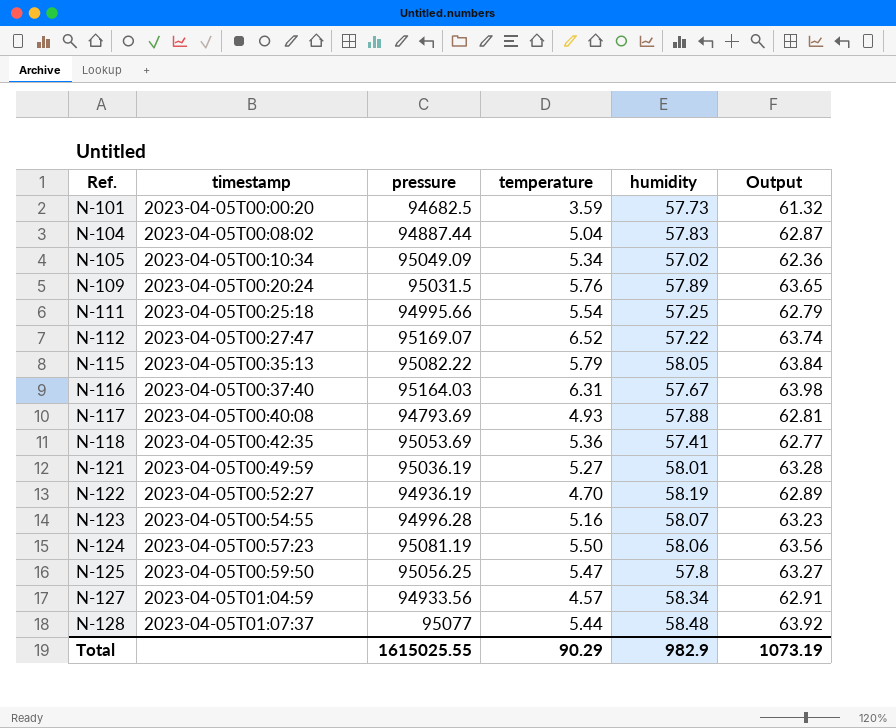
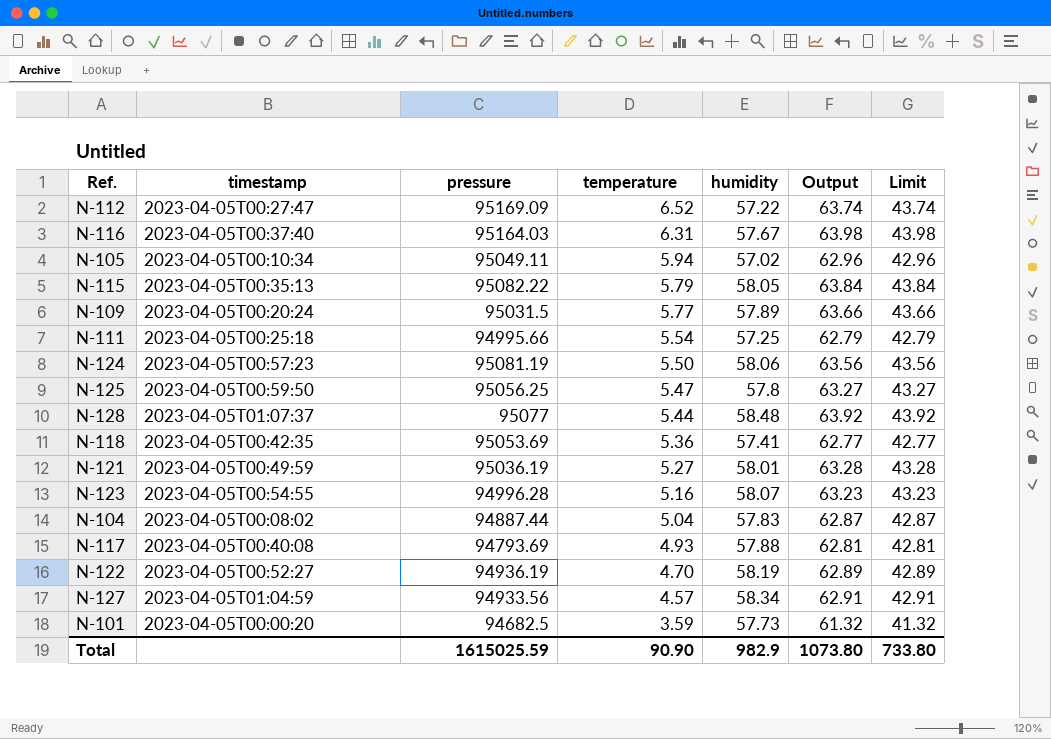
row order: Ref. ascending -> temperature descending
column Limit | formula: none -> [Output] - 20
N-112 | pressure: 95169.07 -> 95169.09
N-105 | pressure: 95049.09 -> 95049.11
N-105 | temperature: 5.34 -> 5.94
N-105 | Output: 62.36 -> 62.96
N-109 | temperature: 5.76 -> 5.77
N-109 | Output: 63.65 -> 63.66
Total | pressure: 1615025.55 -> 1615025.59
Total | temperature: 90.29 -> 90.90
Total | Output: 1073.19 -> 1073.80

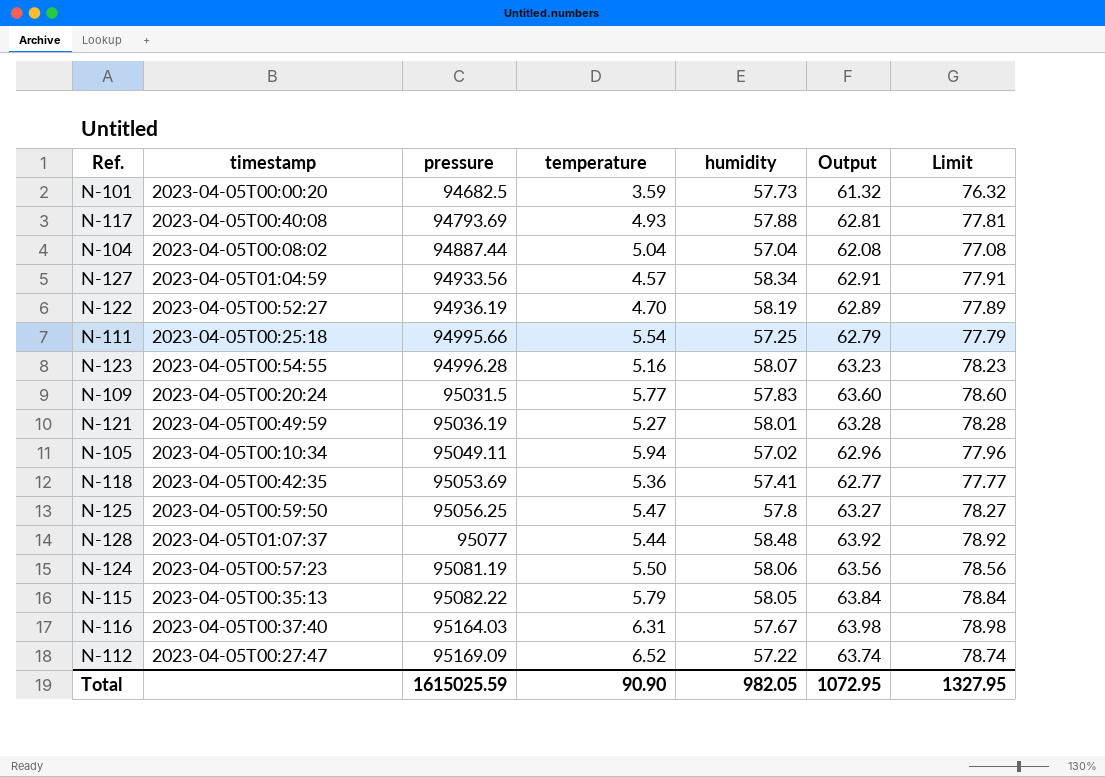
row order: temperature descending -> pressure ascending
column Limit | formula: [Output] - 20 -> [Output] + 15
N-104 | humidity: 57.83 -> 57.04
N-104 | Output: 62.87 -> 62.08
N-109 | humidity: 57.89 -> 57.83
N-109 | Output: 63.66 -> 63.60
Total | humidity: 982.9 -> 982.05
Total | Output: 1073.80 -> 1072.95
Total | Limit: 733.80 -> 1327.95

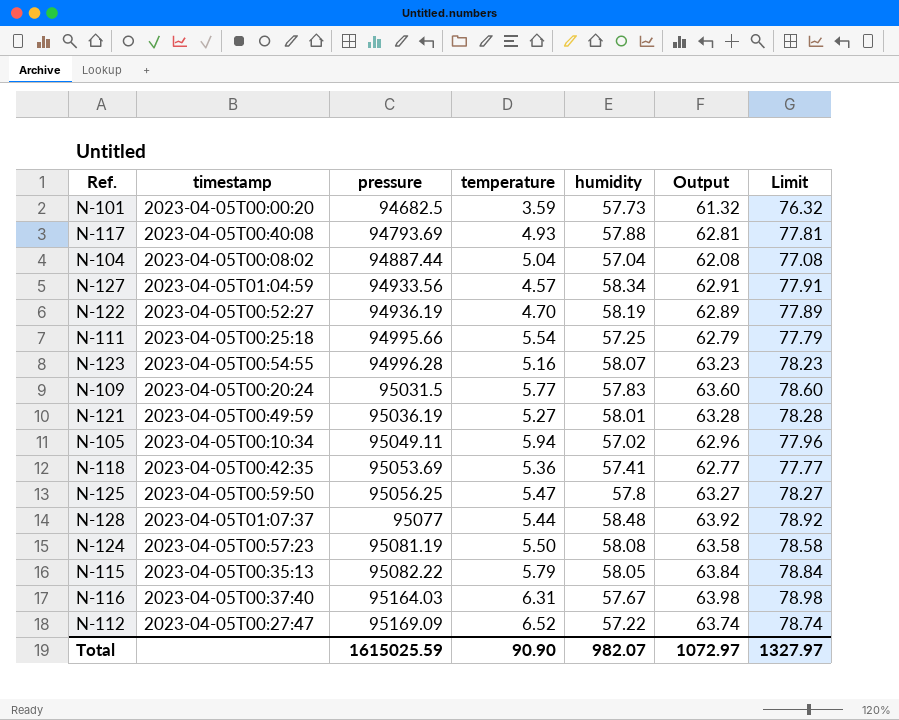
N-124 | humidity: 58.06 -> 58.08
N-124 | Output: 63.56 -> 63.58
N-124 | Limit: 78.56 -> 78.58
Total | humidity: 982.05 -> 982.07
Total | Output: 1072.95 -> 1072.97
Total | Limit: 1327.95 -> 1327.97

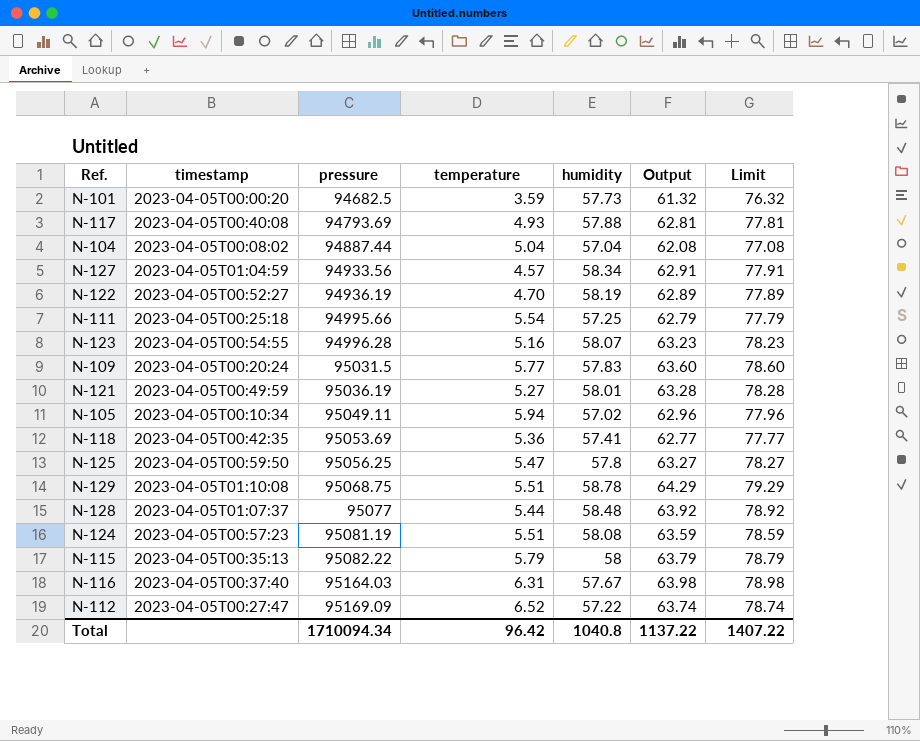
row N-129: none -> 2023-04-05T01:10:08 | 95068.75 | 5.51 | 58.78 | 64.29 | 79.29
N-124 | temperature: 5.50 -> 5.51
N-124 | Output: 63.58 -> 63.59
N-124 | Limit: 78.58 -> 78.59
N-115 | humidity: 58.05 -> 58
N-115 | Output: 63.84 -> 63.79
N-115 | Limit: 78.84 -> 78.79
Total | pressure: 1615025.59 -> 1710094.34
Total | temperature: 90.90 -> 96.42
Total | humidity: 982.07 -> 1040.8
Total | Output: 1072.97 -> 1137.22
Total | Limit: 1327.97 -> 1407.22

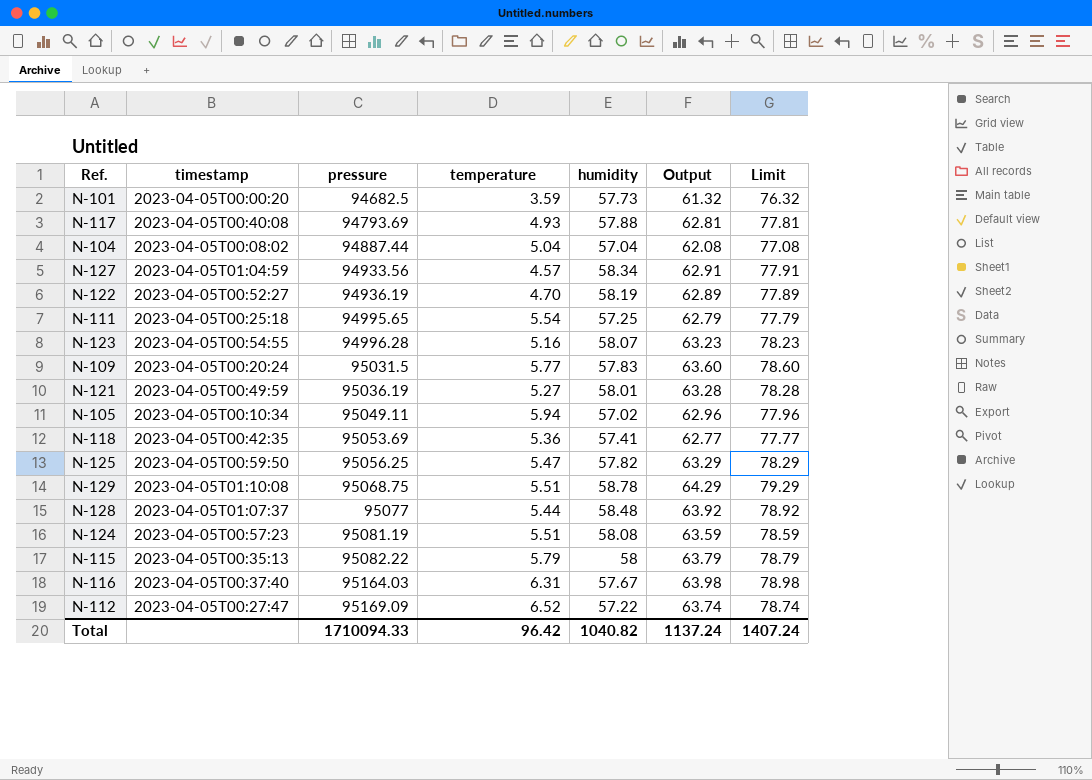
N-111 | pressure: 94995.66 -> 94995.65
N-125 | humidity: 57.8 -> 57.82
N-125 | Output: 63.27 -> 63.29
N-125 | Limit: 78.27 -> 78.29
Total | pressure: 1710094.34 -> 1710094.33
Total | humidity: 1040.8 -> 1040.82
Total | Output: 1137.22 -> 1137.24
Total | Limit: 1407.22 -> 1407.24

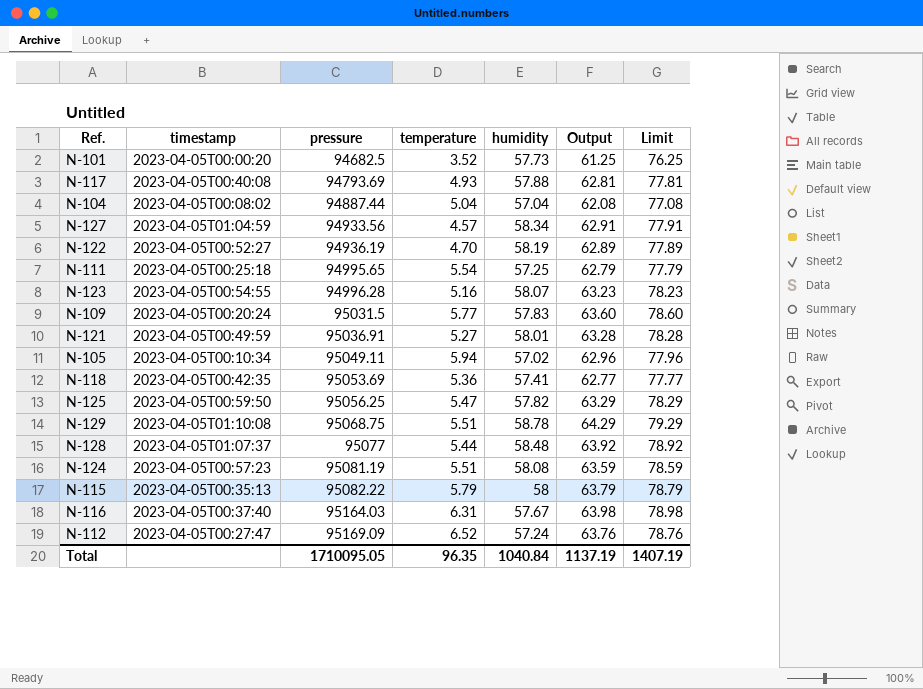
N-101 | temperature: 3.59 -> 3.52
N-101 | Output: 61.32 -> 61.25
N-101 | Limit: 76.32 -> 76.25
N-121 | pressure: 95036.19 -> 95036.91
N-112 | humidity: 57.22 -> 57.24
N-112 | Output: 63.74 -> 63.76
N-112 | Limit: 78.74 -> 78.76
Total | pressure: 1710094.33 -> 1710095.05
Total | temperature: 96.42 -> 96.35
Total | humidity: 1040.82 -> 1040.84
Total | Output: 1137.24 -> 1137.19
Total | Limit: 1407.24 -> 1407.19

